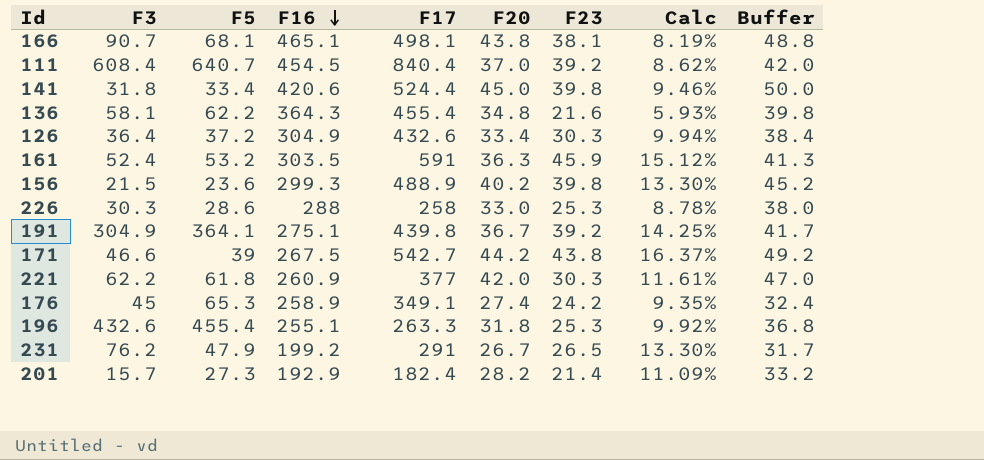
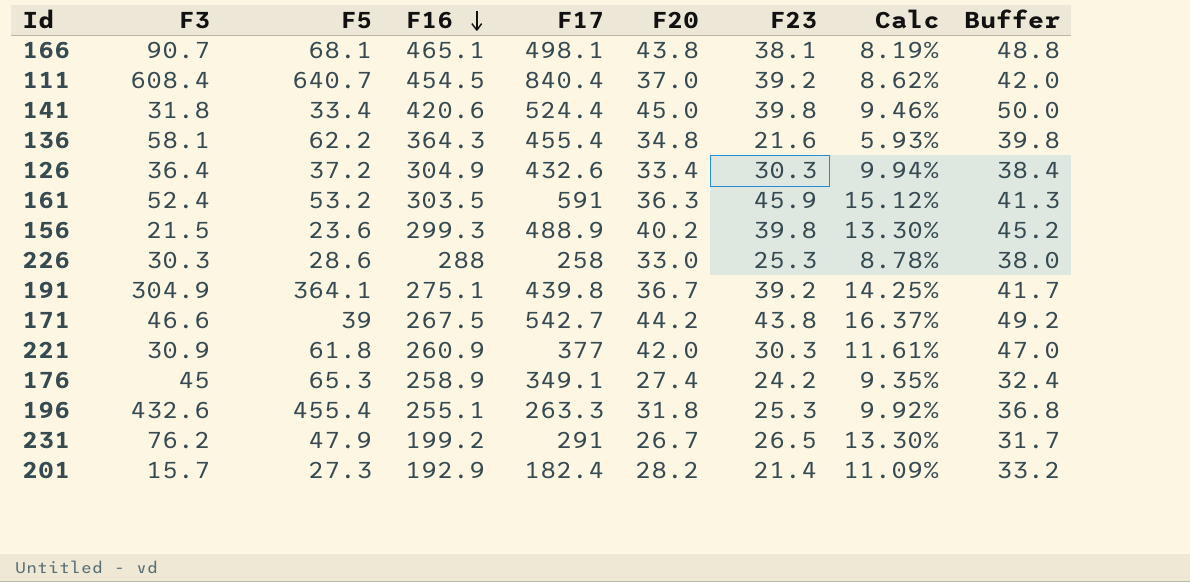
221 | F3: 62.2 -> 30.9

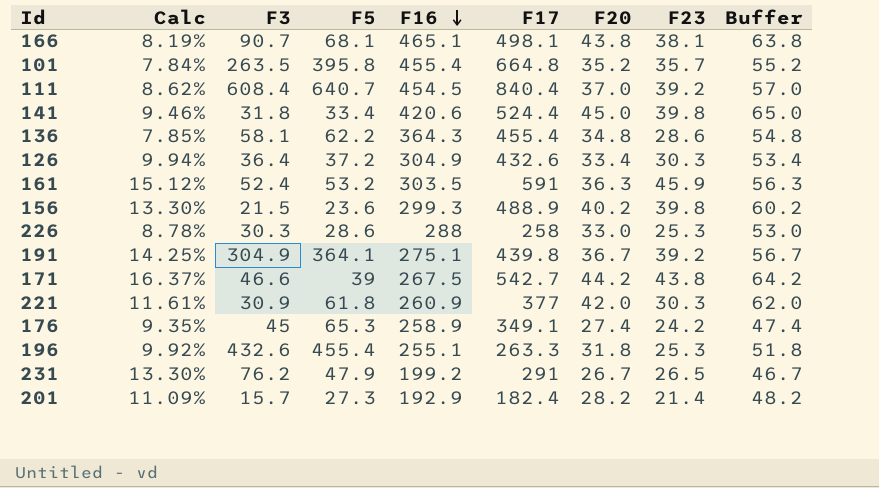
column Calc | position: 8 -> 2
column Buffer | formula: [F20] + 5 -> [F20] + 20
row 101: none -> 7.84% | 263.5 | 395.8 | 455.4 | 664.8 | 35.2 | 35.7 | 55.2
136 | Calc: 5.93% -> 7.85%
136 | F23: 21.6 -> 28.6

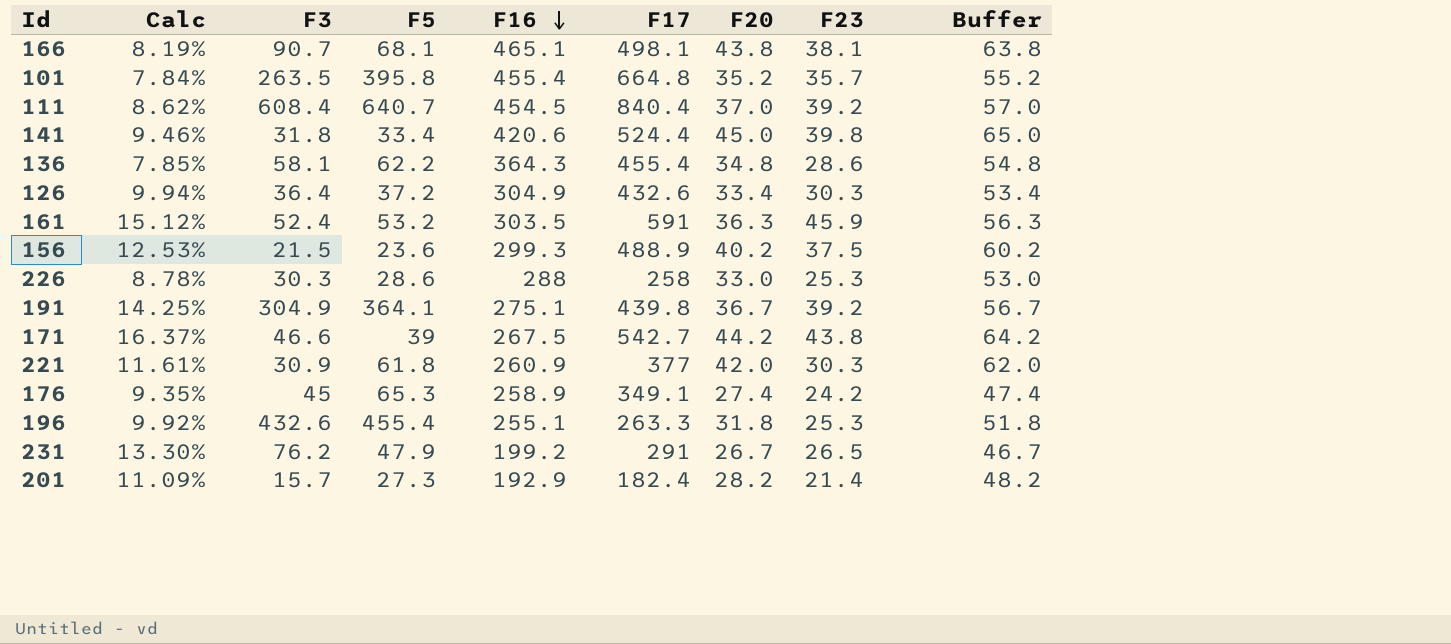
156 | Calc: 13.30% -> 12.53%
156 | F23: 39.8 -> 37.5

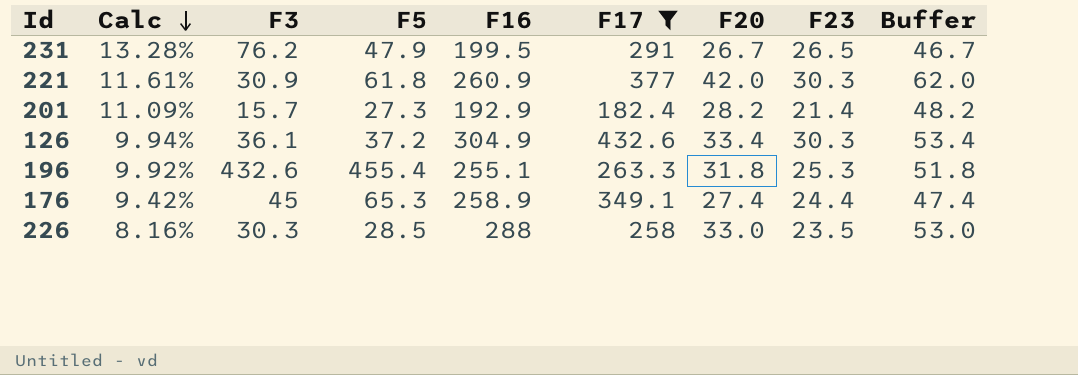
filter: none -> F17 <= 432.6
row order: F16 descending -> Calc descending
231 | Calc: 13.30% -> 13.28%
231 | F16: 199.2 -> 199.5
126 | F3: 36.4 -> 36.1
176 | Calc: 9.35% -> 9.42%
176 | F23: 24.2 -> 24.4
226 | Calc: 8.78% -> 8.16%
226 | F5: 28.6 -> 28.5
226 | F23: 25.3 -> 23.5

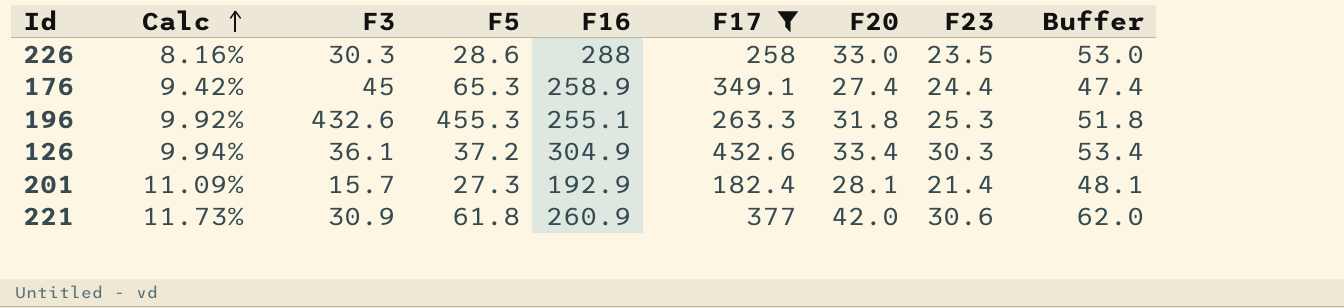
row order: Calc descending -> Calc ascending
row 231: 13.28% | 76.2 | 47.9 | 199.5 | 291 | 26.7 | 26.5 | 46.7 -> none
226 | F5: 28.5 -> 28.6
196 | F5: 455.4 -> 455.3
201 | F20: 28.2 -> 28.1
201 | Buffer: 48.2 -> 48.1
221 | Calc: 11.61% -> 11.73%
221 | F23: 30.3 -> 30.6

